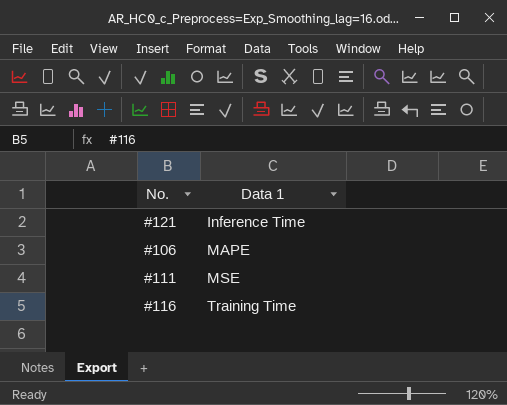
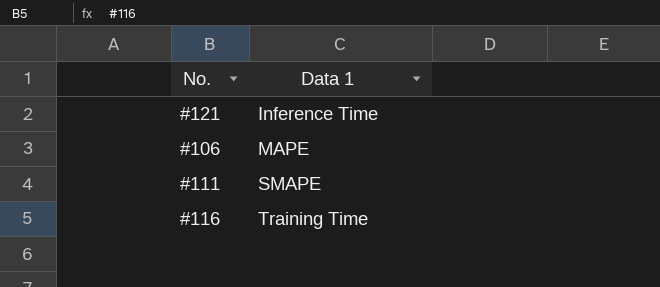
#111 | Data 1: MSE -> SMAPE

